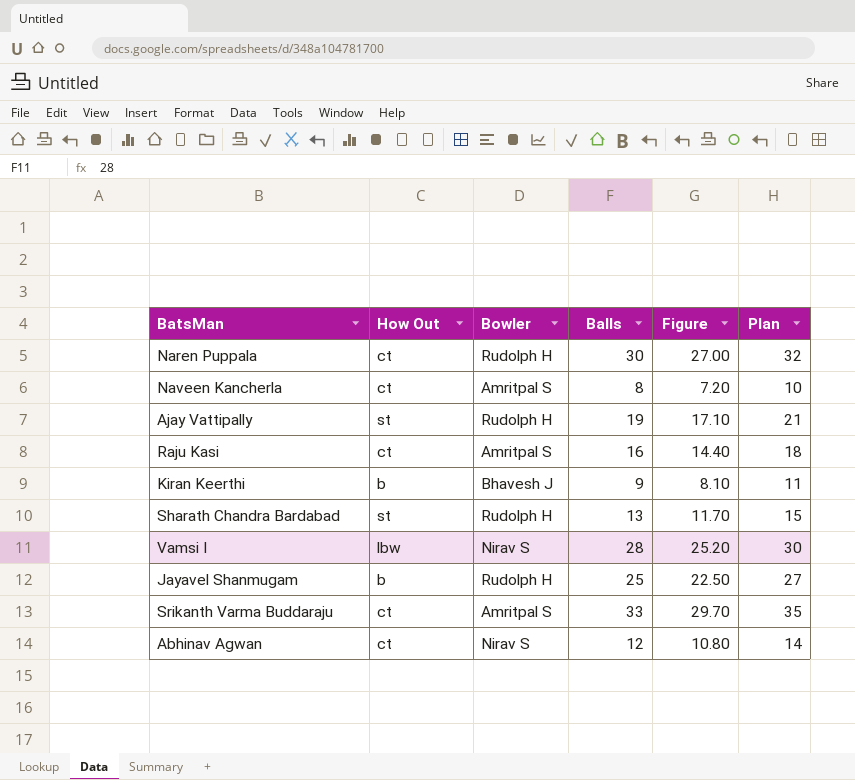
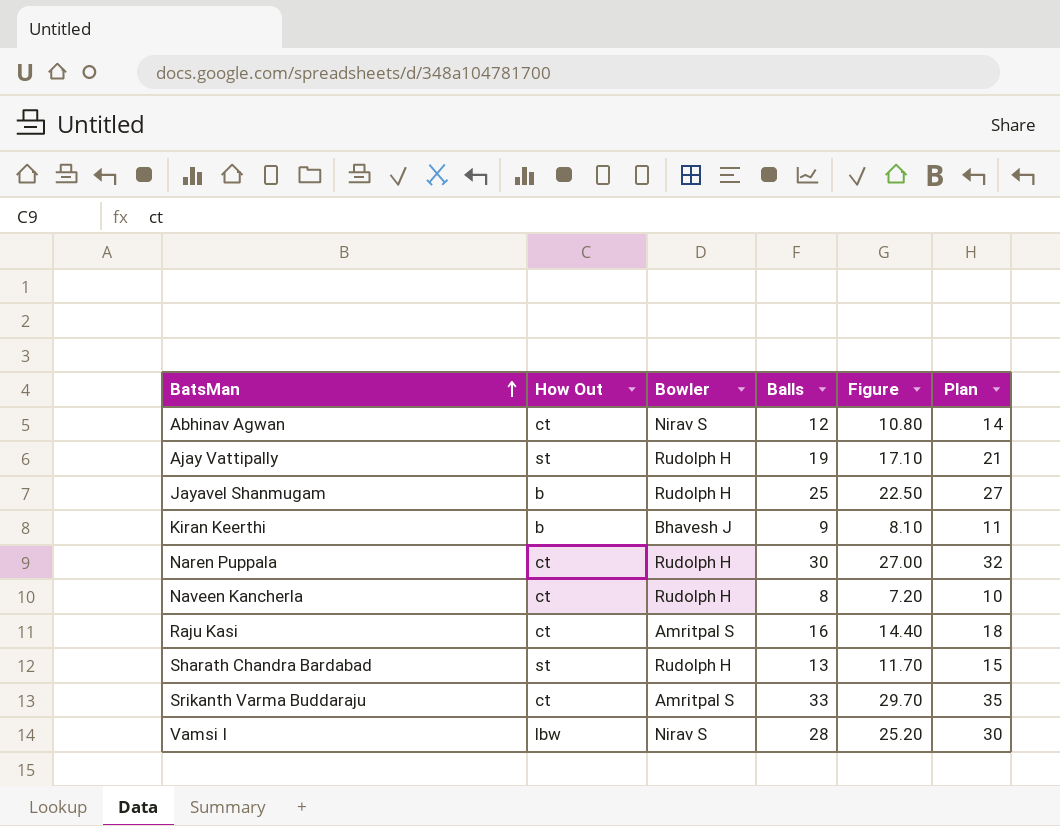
row order: none -> BatsMan ascending
Naveen Kancherla | Bowler: Amritpal S -> Rudolph H

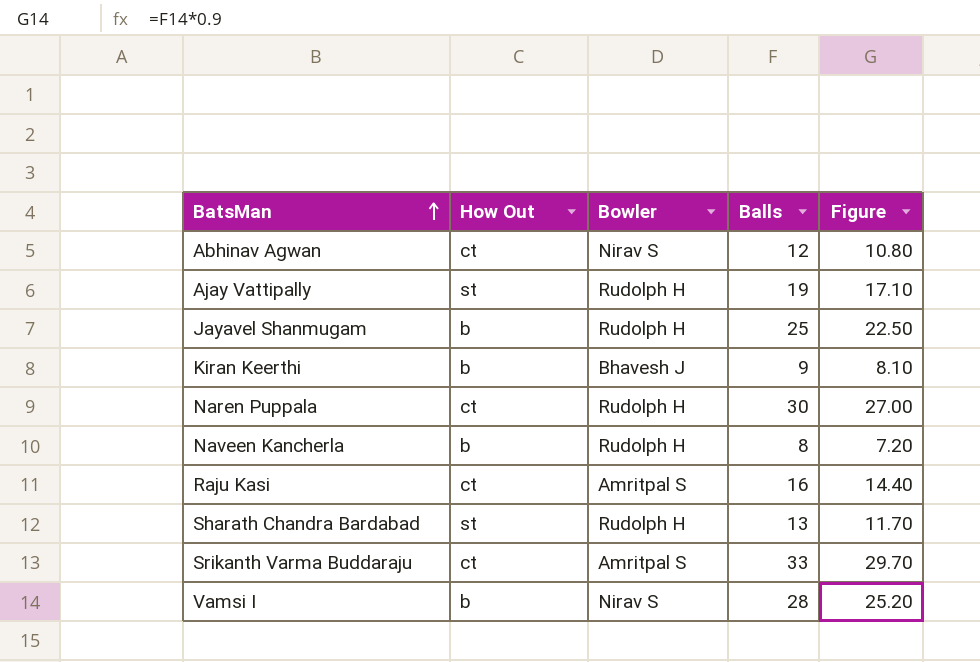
column Plan | formula: [Balls] + 2 -> none
Naveen Kancherla | How Out: ct -> b
Vamsi I | How Out: lbw -> b

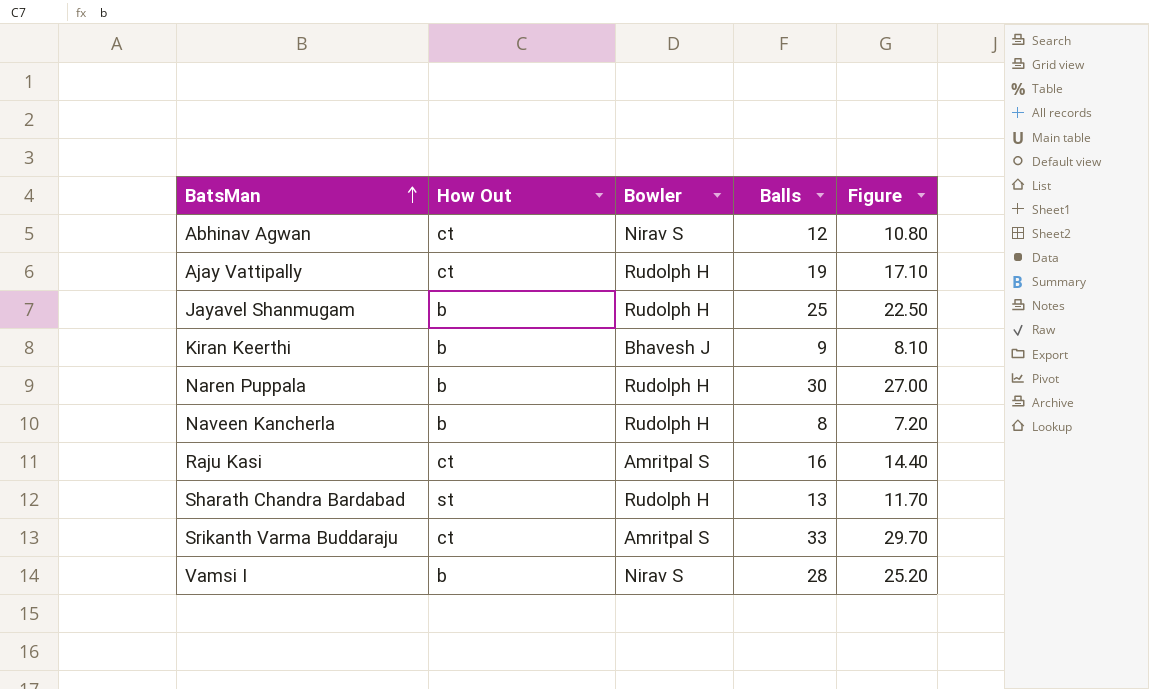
Ajay Vattipally | How Out: st -> ct
Naren Puppala | How Out: ct -> b

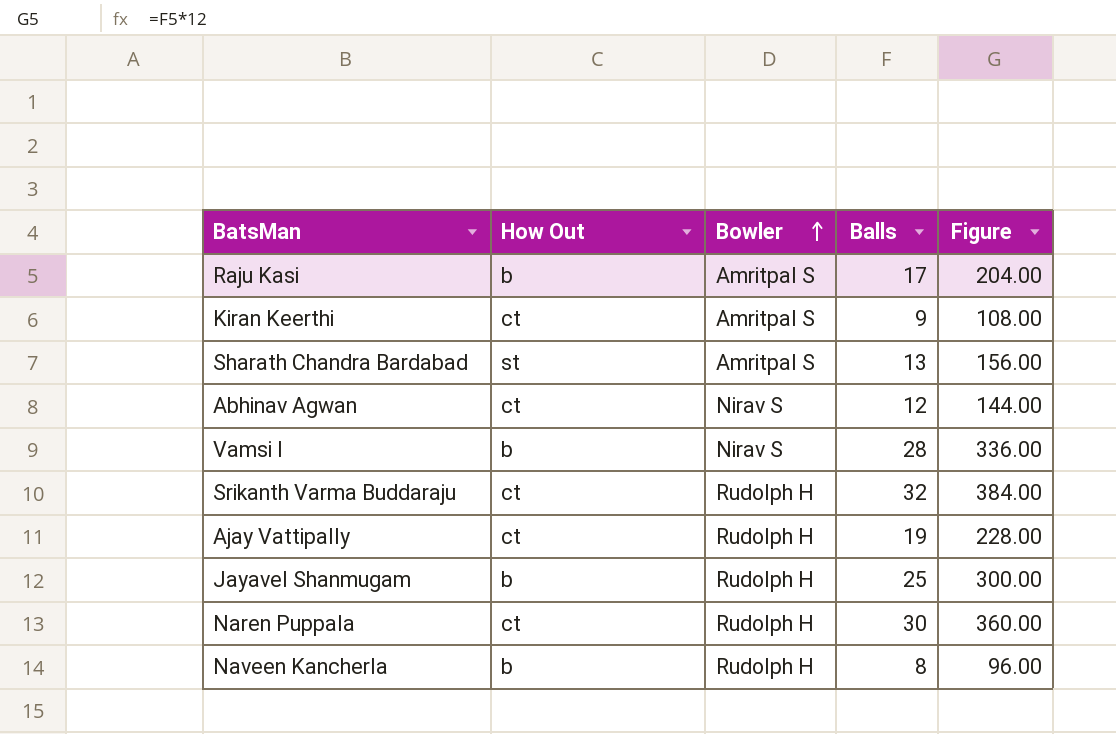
row order: BatsMan ascending -> Bowler ascending
column Figure | formula: [Balls] * 0.9 -> [Balls] * 12
Raju Kasi | How Out: ct -> b
Raju Kasi | Balls: 16 -> 17
Kiran Keerthi | How Out: b -> ct
Kiran Keerthi | Bowler: Bhavesh J -> Amritpal S
Sharath Chandra Bardabad | Bowler: Rudolph H -> Amritpal S
Srikanth Varma Buddaraju | Bowler: Amritpal S -> Rudolph H
Srikanth Varma Buddaraju | Balls: 33 -> 32
Naren Puppala | How Out: b -> ct

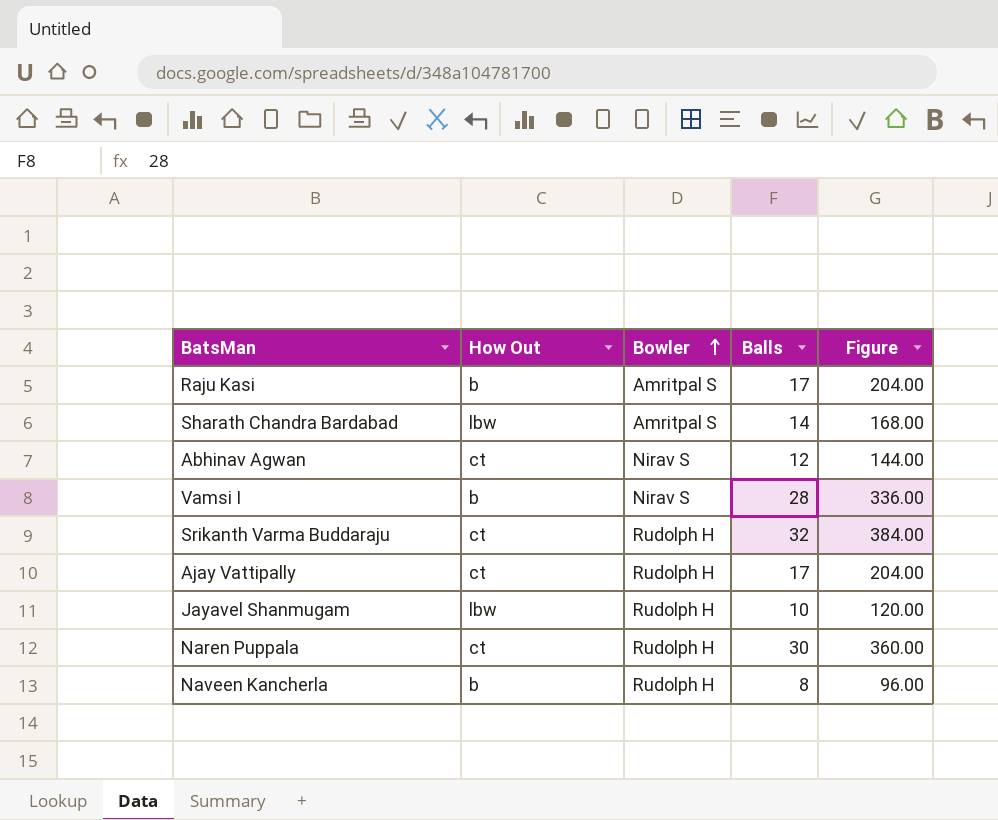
row Kiran Keerthi: ct | Amritpal S | 9 | 108.00 -> none
Sharath Chandra Bardabad | How Out: st -> lbw
Sharath Chandra Bardabad | Balls: 13 -> 14
Sharath Chandra Bardabad | Figure: 156.00 -> 168.00
Ajay Vattipally | Balls: 19 -> 17
Ajay Vattipally | Figure: 228.00 -> 204.00
Jayavel Shanmugam | How Out: b -> lbw
Jayavel Shanmugam | Balls: 25 -> 10
Jayavel Shanmugam | Figure: 300.00 -> 120.00

